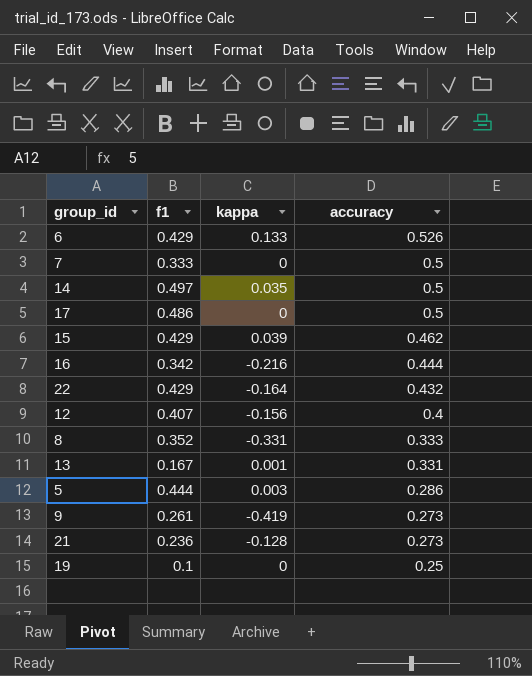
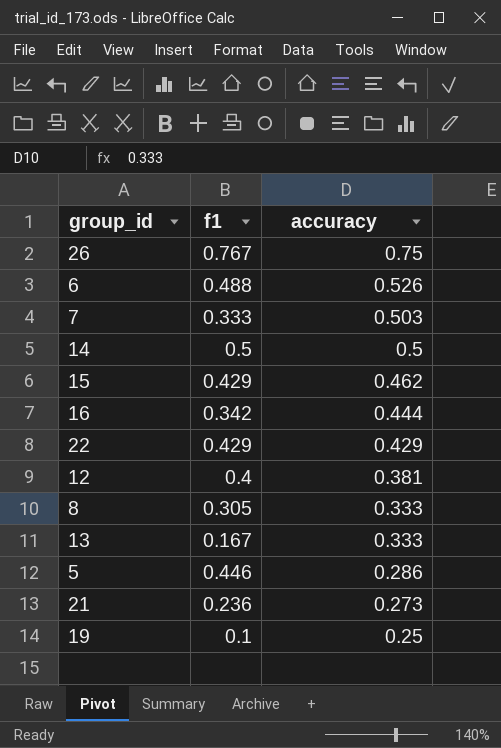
column kappa | position: 3 -> none
row 17: 0.486 | 0 | 0.5 -> none
row 9: 0.261 | -0.419 | 0.273 -> none
row 26: none -> 0.767 | 0.75
6 | f1: 0.429 -> 0.488
7 | accuracy: 0.5 -> 0.503
14 | f1: 0.497 -> 0.5
22 | accuracy: 0.432 -> 0.429
12 | f1: 0.407 -> 0.4
12 | accuracy: 0.4 -> 0.381
8 | f1: 0.352 -> 0.305
13 | accuracy: 0.331 -> 0.333
5 | f1: 0.444 -> 0.446

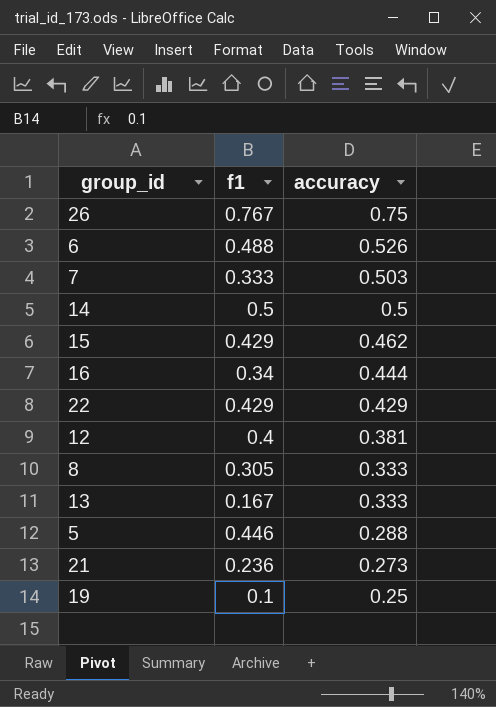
16 | f1: 0.342 -> 0.34
5 | accuracy: 0.286 -> 0.288

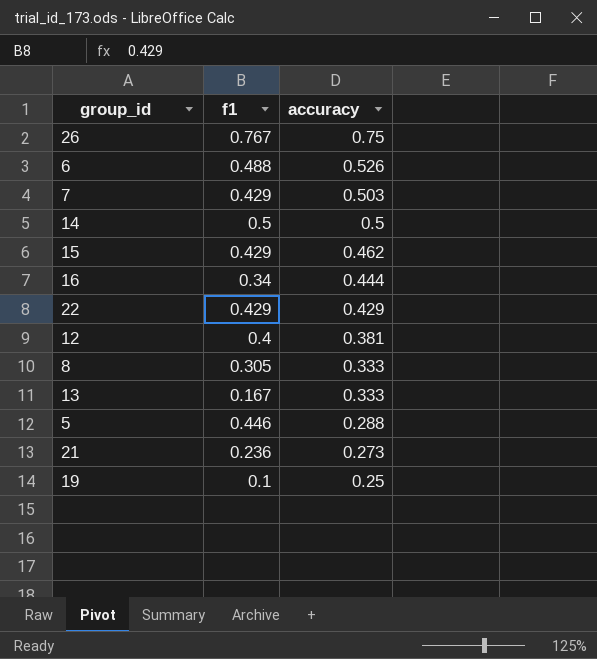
7 | f1: 0.333 -> 0.429

